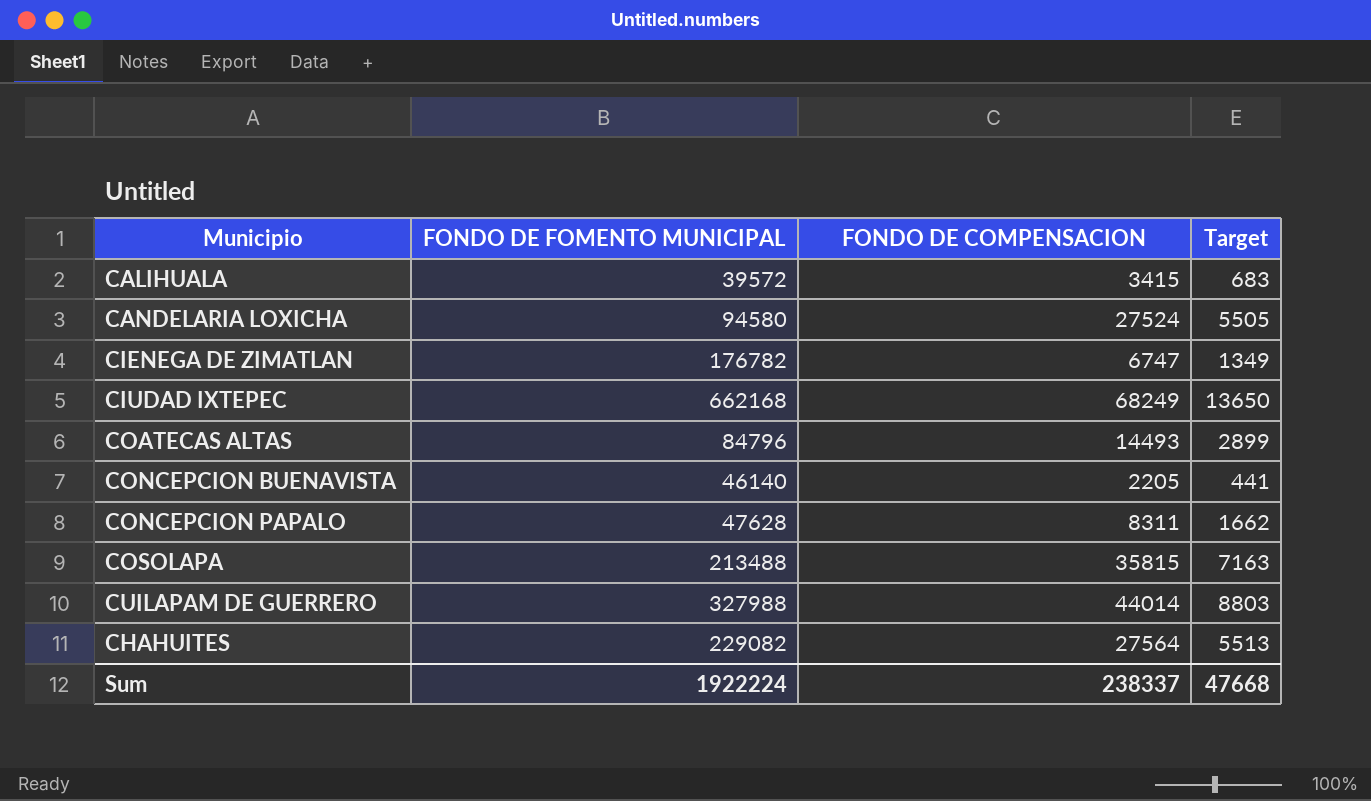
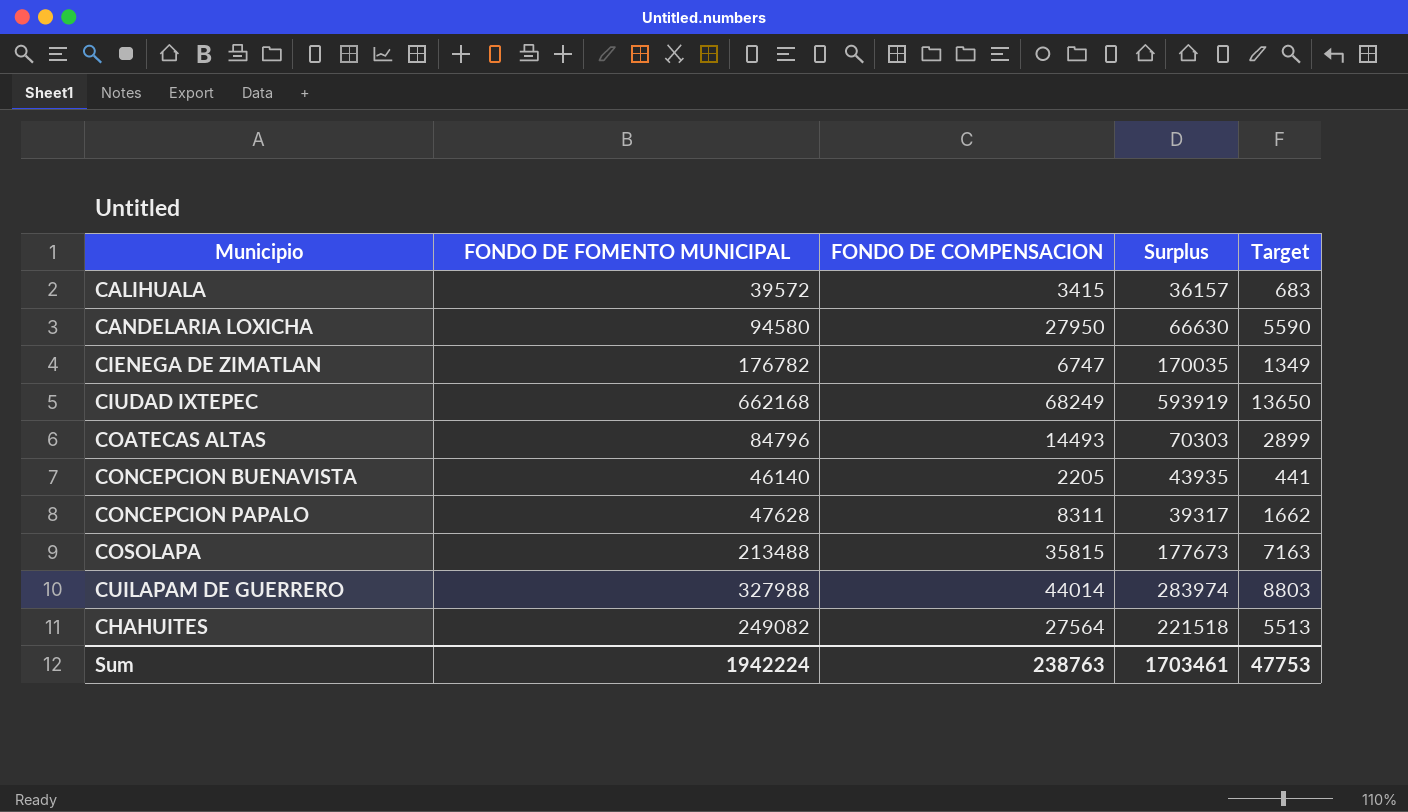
column Surplus | formula: none -> [FONDO DE FOMENTO MUNICIPAL] - [FONDO DE COMPENSACION]
CANDELARIA LOXICHA | FONDO DE COMPENSACION: 27524 -> 27950
CANDELARIA LOXICHA | Target: 5505 -> 5590
CHAHUITES | FONDO DE FOMENTO MUNICIPAL: 229082 -> 249082
Sum | FONDO DE FOMENTO MUNICIPAL: 1922224 -> 1942224
Sum | FONDO DE COMPENSACION: 238337 -> 238763
Sum | Target: 47668 -> 47753

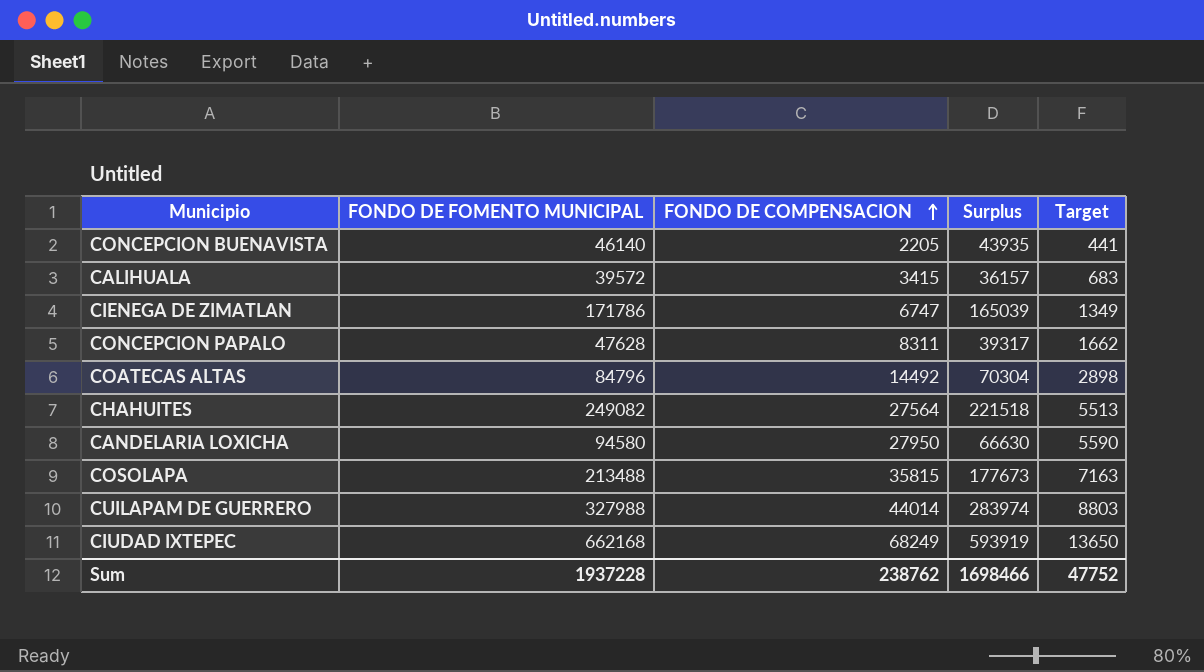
row order: none -> FONDO DE COMPENSACION ascending
CIENEGA DE ZIMATLAN | FONDO DE FOMENTO MUNICIPAL: 176782 -> 171786
CIENEGA DE ZIMATLAN | Surplus: 170035 -> 165039
COATECAS ALTAS | FONDO DE COMPENSACION: 14493 -> 14492
COATECAS ALTAS | Surplus: 70303 -> 70304
COATECAS ALTAS | Target: 2899 -> 2898
Sum | FONDO DE FOMENTO MUNICIPAL: 1942224 -> 1937228
Sum | FONDO DE COMPENSACION: 238763 -> 238762
Sum | Surplus: 1703461 -> 1698466
Sum | Target: 47753 -> 47752

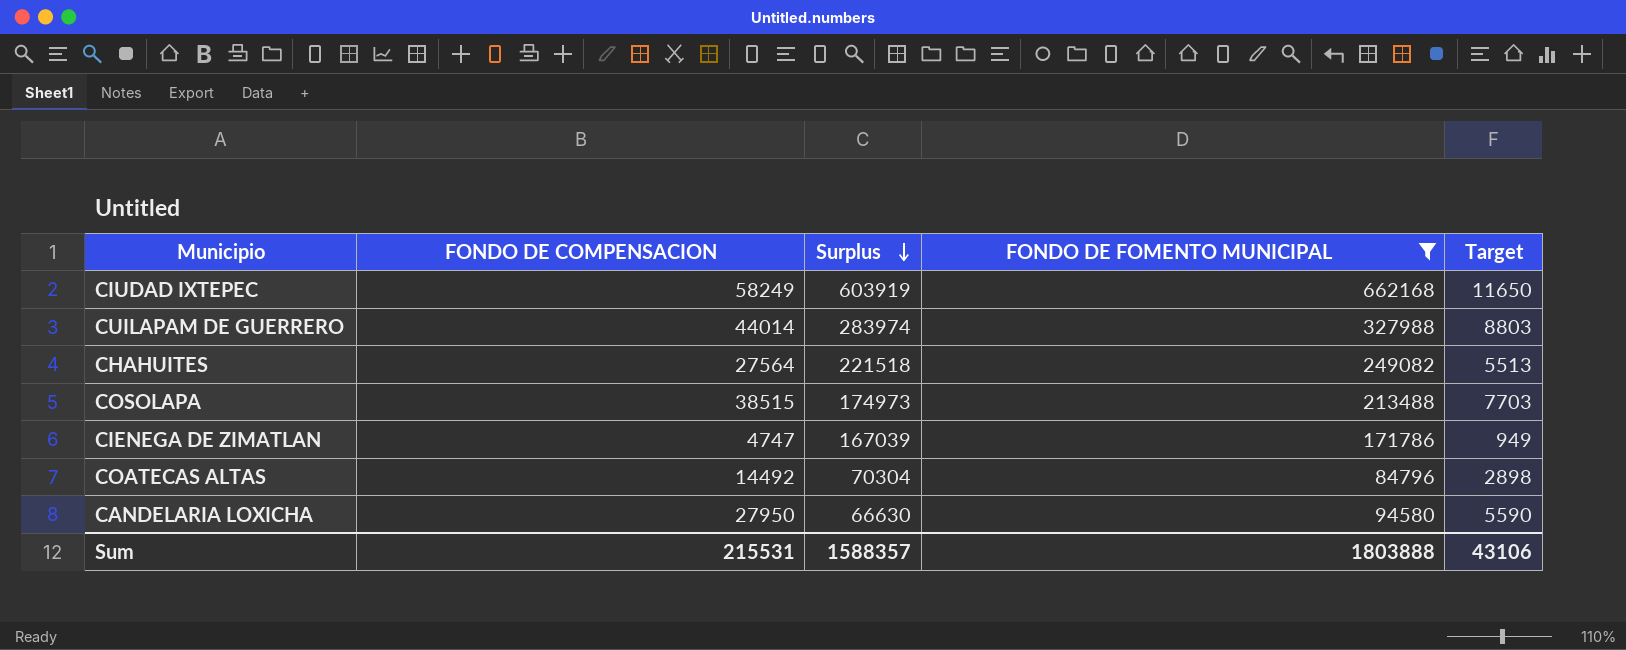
filter: none -> FONDO DE FOMENTO MUNICIPAL >= 84796
row order: FONDO DE COMPENSACION ascending -> Surplus descending
column FONDO DE FOMENTO MUNICIPAL | position: 2 -> 4
CIUDAD IXTEPEC | FONDO DE COMPENSACION: 68249 -> 58249
CIUDAD IXTEPEC | Surplus: 593919 -> 603919
CIUDAD IXTEPEC | Target: 13650 -> 11650
COSOLAPA | FONDO DE COMPENSACION: 35815 -> 38515
COSOLAPA | Surplus: 177673 -> 174973
COSOLAPA | Target: 7163 -> 7703
CIENEGA DE ZIMATLAN | FONDO DE COMPENSACION: 6747 -> 4747
CIENEGA DE ZIMATLAN | Surplus: 165039 -> 167039
CIENEGA DE ZIMATLAN | Target: 1349 -> 949
Sum | FONDO DE COMPENSACION: 238762 -> 215531
Sum | Surplus: 1698466 -> 1588357
Sum | FONDO DE FOMENTO MUNICIPAL: 1937228 -> 1803888
Sum | Target: 47752 -> 43106

